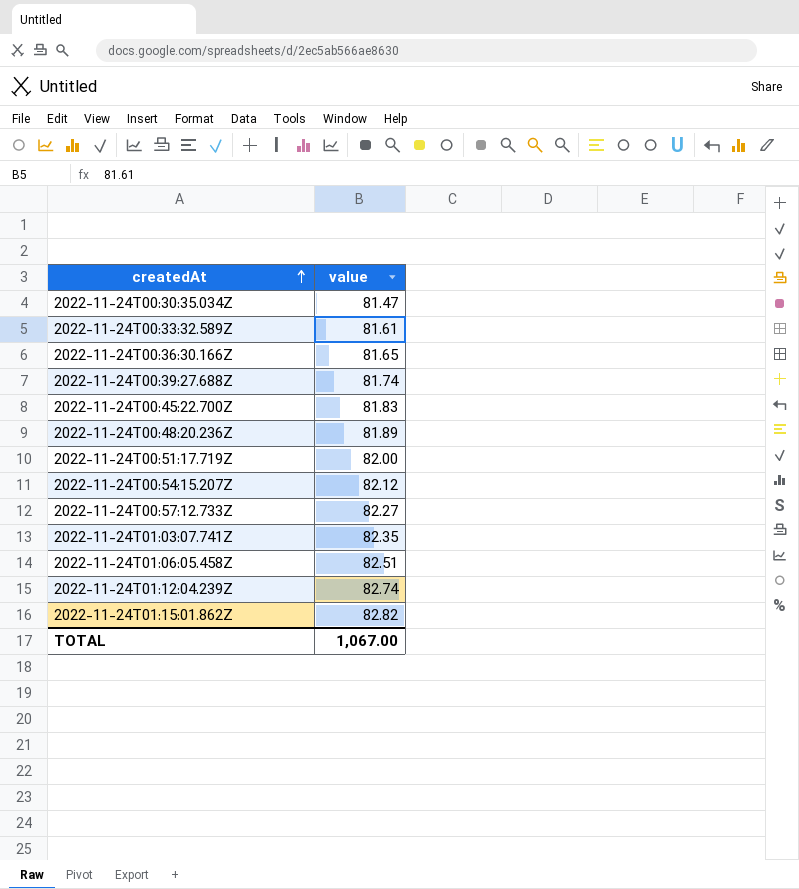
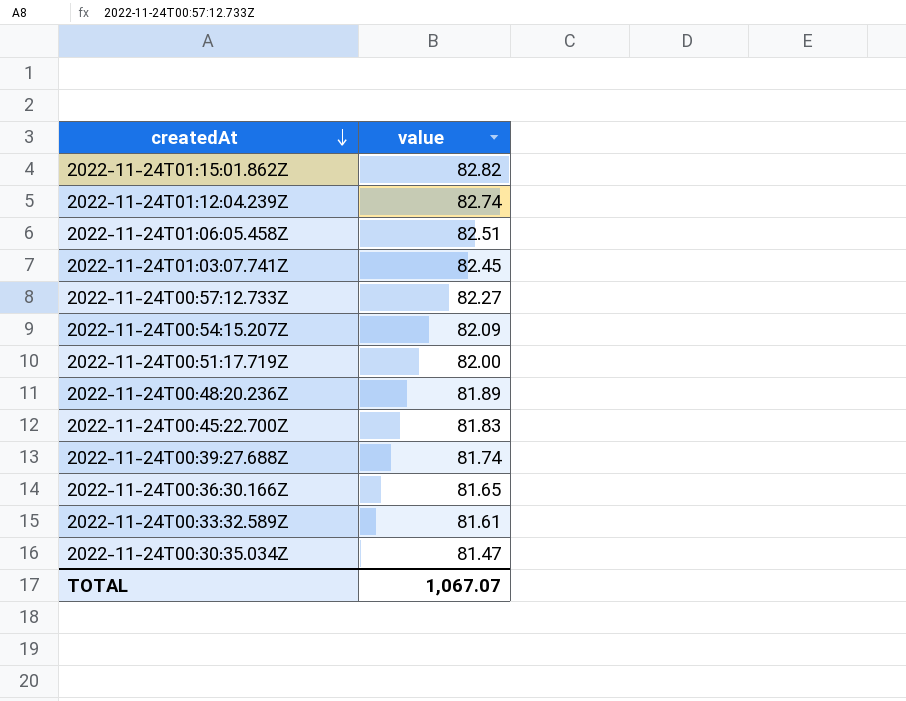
row order: createdAt ascending -> createdAt descending
2022-11-24T01:03:07.741Z | value: 82.35 -> 82.45
2022-11-24T00:54:15.207Z | value: 82.12 -> 82.09
TOTAL | value: 1,067.00 -> 1,067.07

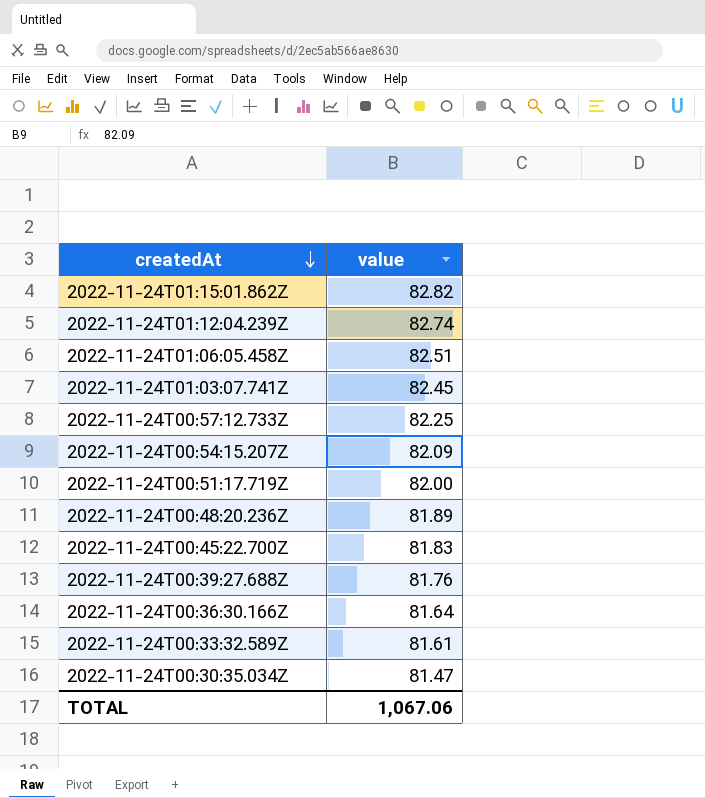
2022-11-24T00:57:12.733Z | value: 82.27 -> 82.25
2022-11-24T00:39:27.688Z | value: 81.74 -> 81.76
2022-11-24T00:36:30.166Z | value: 81.65 -> 81.64
TOTAL | value: 1,067.07 -> 1,067.06

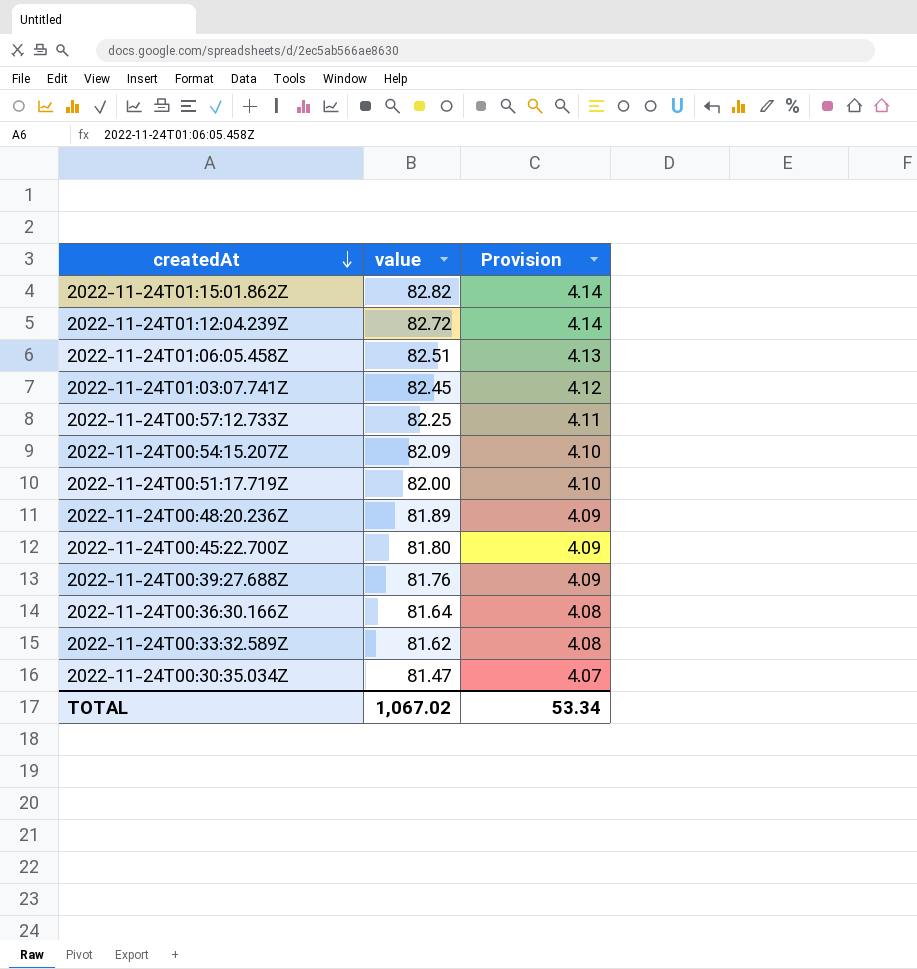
column Provision | formula: none -> [value] * 0.05
2022-11-24T01:12:04.239Z | value: 82.74 -> 82.72
2022-11-24T00:45:22.700Z | value: 81.83 -> 81.80
2022-11-24T00:33:32.589Z | value: 81.61 -> 81.62
TOTAL | value: 1,067.06 -> 1,067.02

